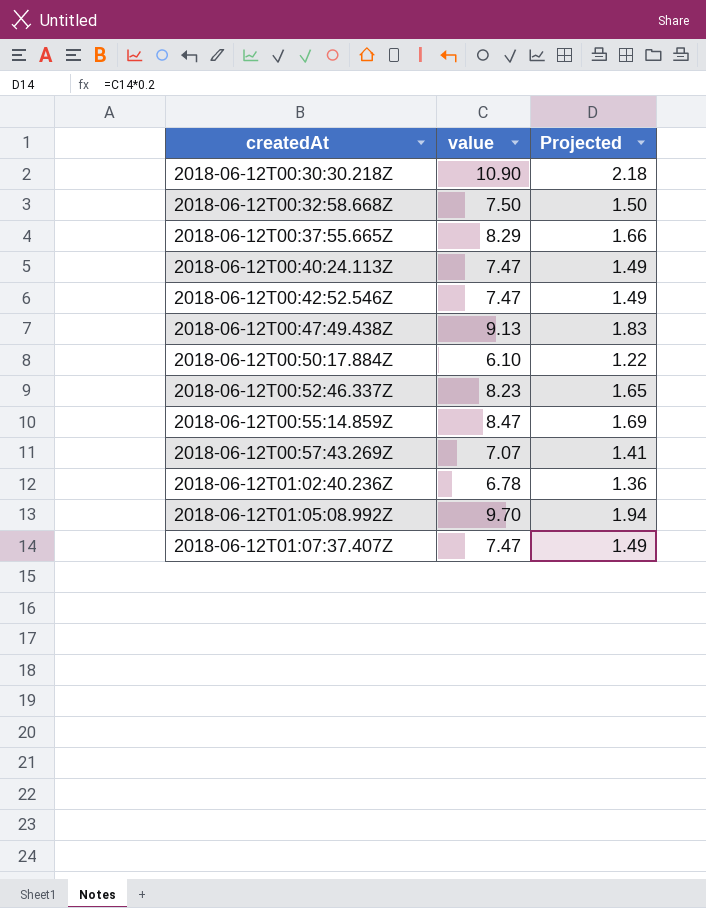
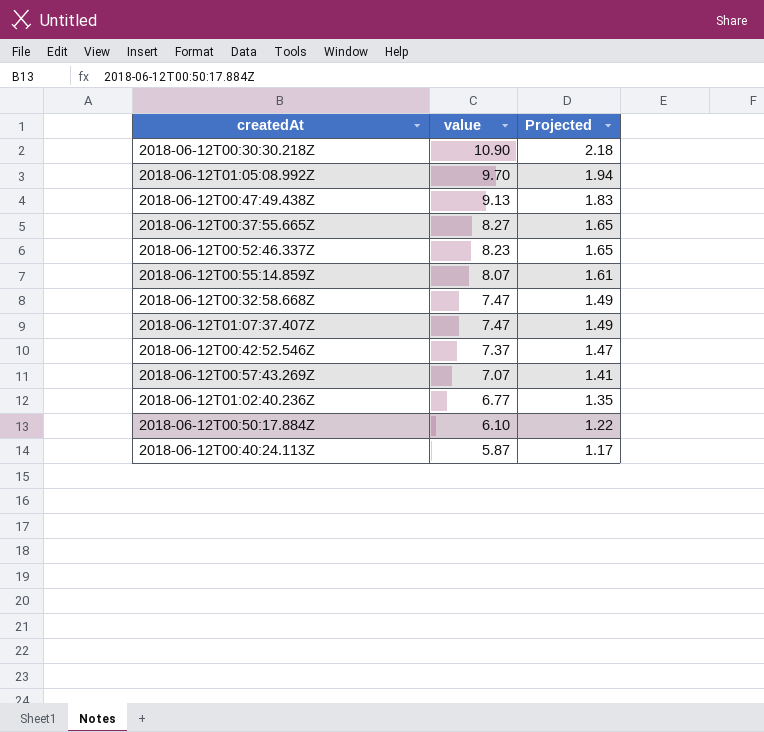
row order: createdAt ascending -> value descending
2018-06-12T00:37:55.665Z | value: 8.29 -> 8.27
2018-06-12T00:37:55.665Z | Projected: 1.66 -> 1.65
2018-06-12T00:55:14.859Z | value: 8.47 -> 8.07
2018-06-12T00:55:14.859Z | Projected: 1.69 -> 1.61
2018-06-12T00:32:58.668Z | value: 7.50 -> 7.47
2018-06-12T00:32:58.668Z | Projected: 1.50 -> 1.49
2018-06-12T00:42:52.546Z | value: 7.47 -> 7.37
2018-06-12T00:42:52.546Z | Projected: 1.49 -> 1.47
2018-06-12T01:02:40.236Z | value: 6.78 -> 6.77
2018-06-12T01:02:40.236Z | Projected: 1.36 -> 1.35
2018-06-12T00:40:24.113Z | value: 7.47 -> 5.87
2018-06-12T00:40:24.113Z | Projected: 1.49 -> 1.17

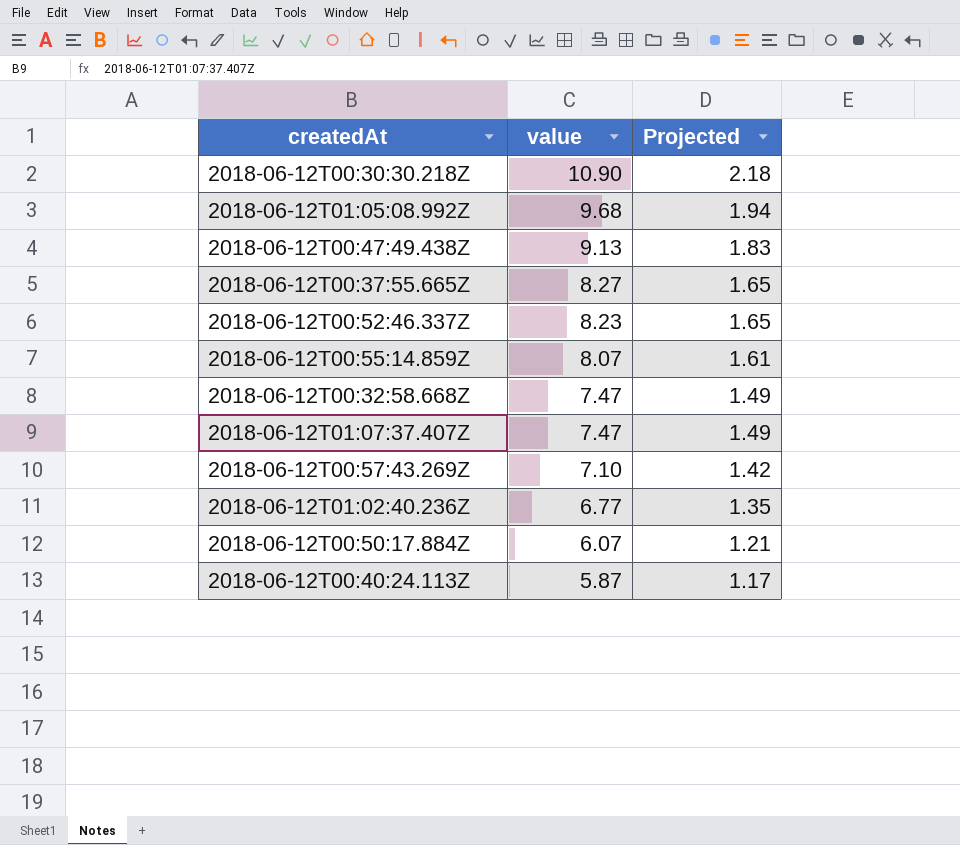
row 2018-06-12T00:42:52.546Z: 7.37 | 1.47 -> none
2018-06-12T01:05:08.992Z | value: 9.70 -> 9.68
2018-06-12T00:57:43.269Z | value: 7.07 -> 7.10
2018-06-12T00:57:43.269Z | Projected: 1.41 -> 1.42
2018-06-12T00:50:17.884Z | value: 6.10 -> 6.07
2018-06-12T00:50:17.884Z | Projected: 1.22 -> 1.21

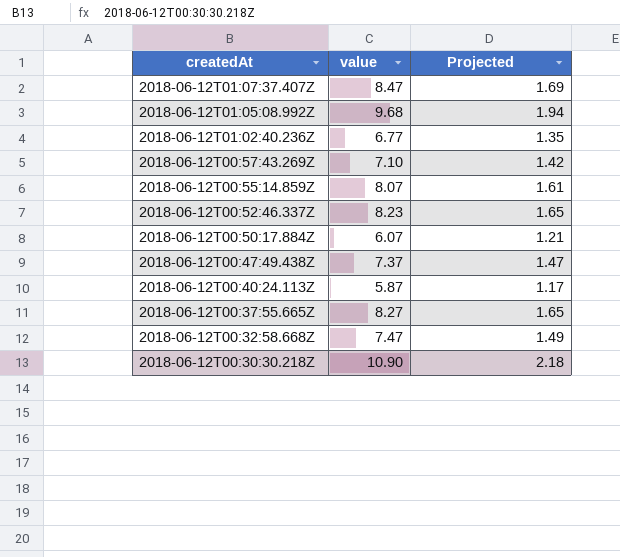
row order: value descending -> createdAt descending
2018-06-12T01:07:37.407Z | value: 7.47 -> 8.47
2018-06-12T01:07:37.407Z | Projected: 1.49 -> 1.69
2018-06-12T00:47:49.438Z | value: 9.13 -> 7.37
2018-06-12T00:47:49.438Z | Projected: 1.83 -> 1.47

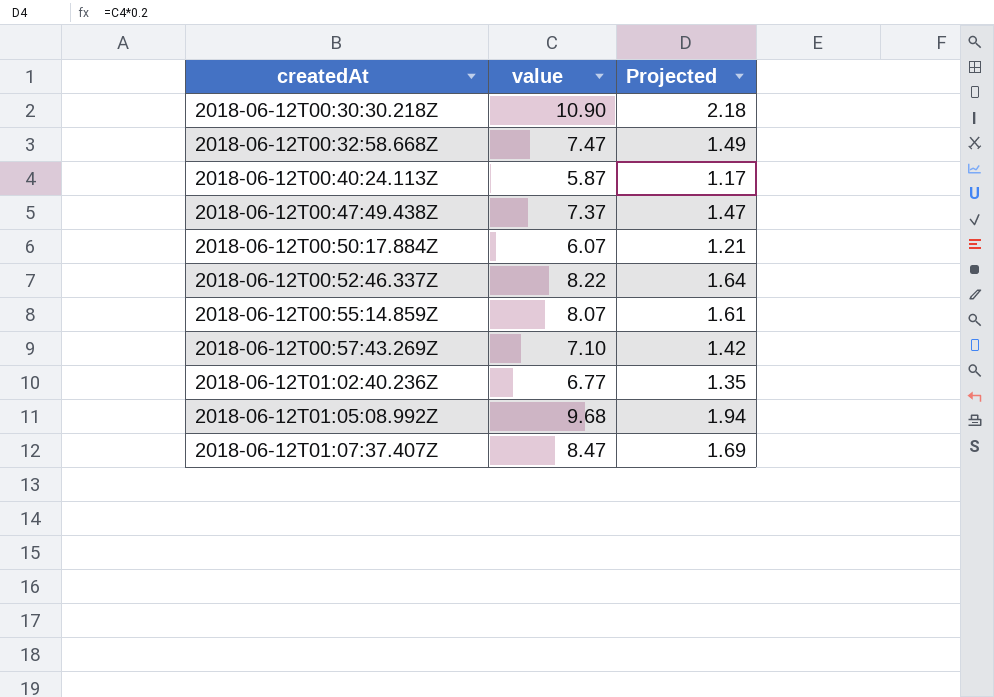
row order: createdAt descending -> createdAt ascending
row 2018-06-12T00:37:55.665Z: 8.27 | 1.65 -> none
2018-06-12T00:52:46.337Z | value: 8.23 -> 8.22
2018-06-12T00:52:46.337Z | Projected: 1.65 -> 1.64

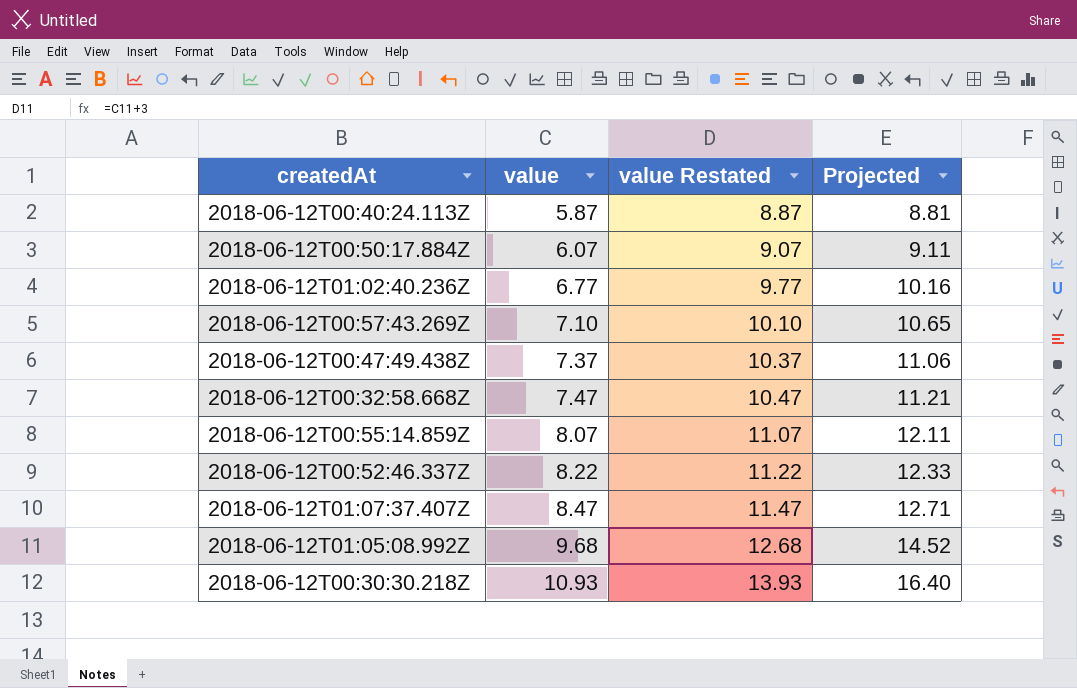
row order: createdAt ascending -> value ascending
column value Restated | formula: none -> [value] + 3
column Projected | formula: [value] * 0.2 -> [value] * 1.5
2018-06-12T00:30:30.218Z | value: 10.90 -> 10.93

